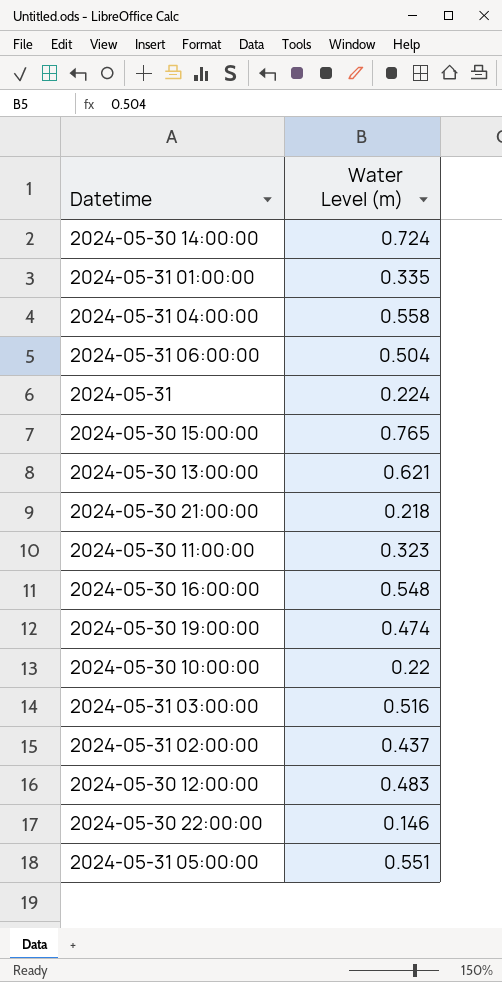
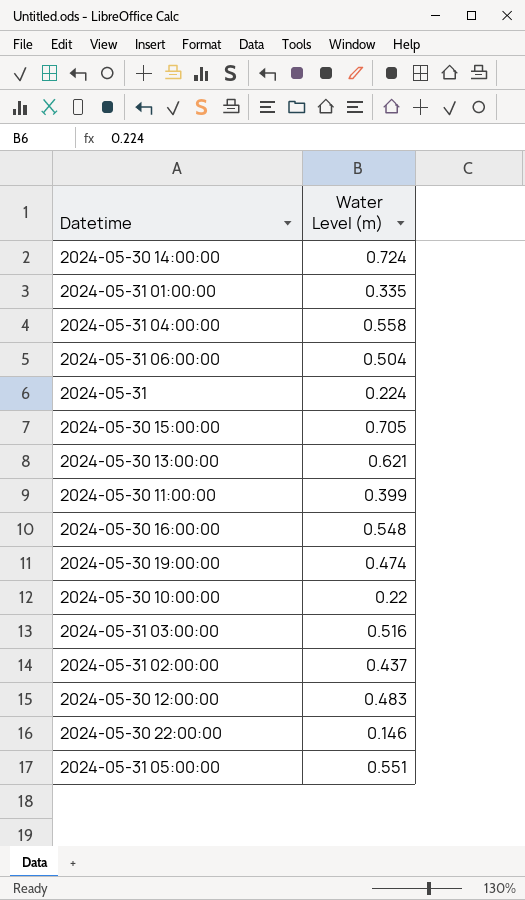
row 2024-05-30 21:00:00: 0.218 -> none
2024-05-30 15:00:00 | Water Level (m): 0.765 -> 0.705
2024-05-30 11:00:00 | Water Level (m): 0.323 -> 0.399

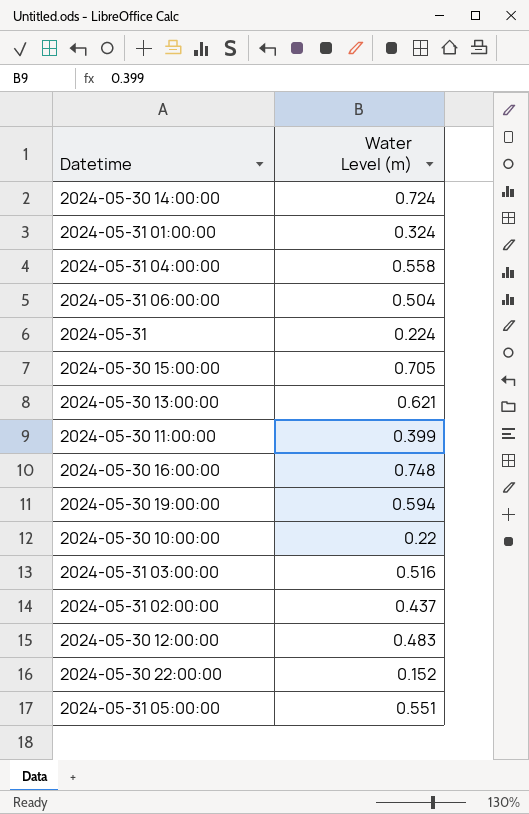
2024-05-31 01:00:00 | Water Level (m): 0.335 -> 0.324
2024-05-30 16:00:00 | Water Level (m): 0.548 -> 0.748
2024-05-30 19:00:00 | Water Level (m): 0.474 -> 0.594
2024-05-30 22:00:00 | Water Level (m): 0.146 -> 0.152

